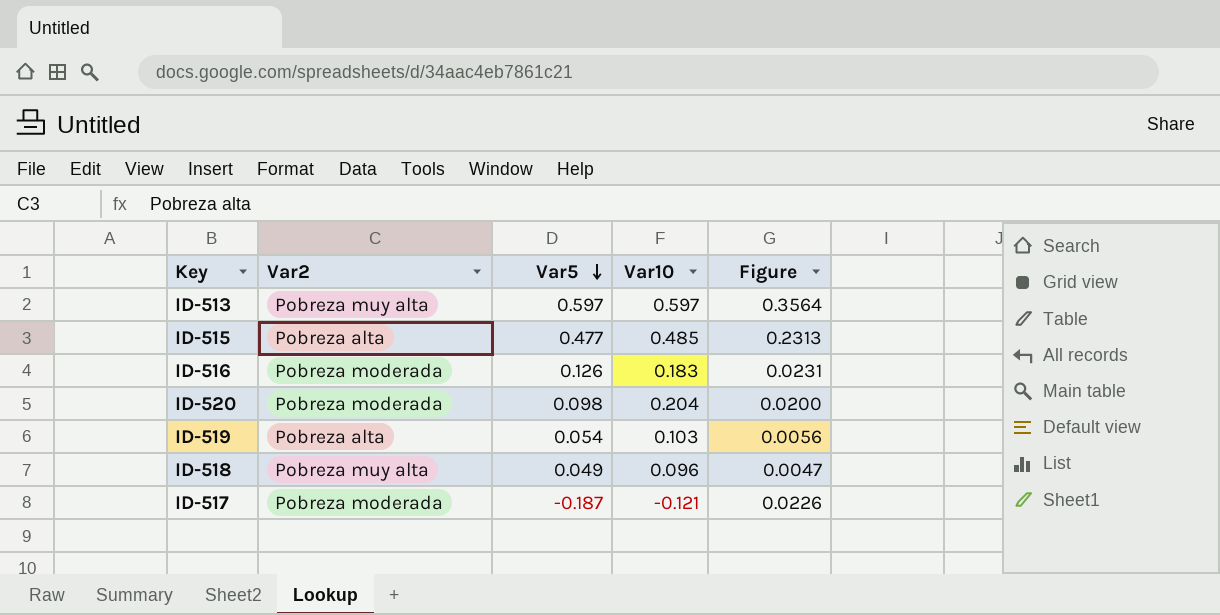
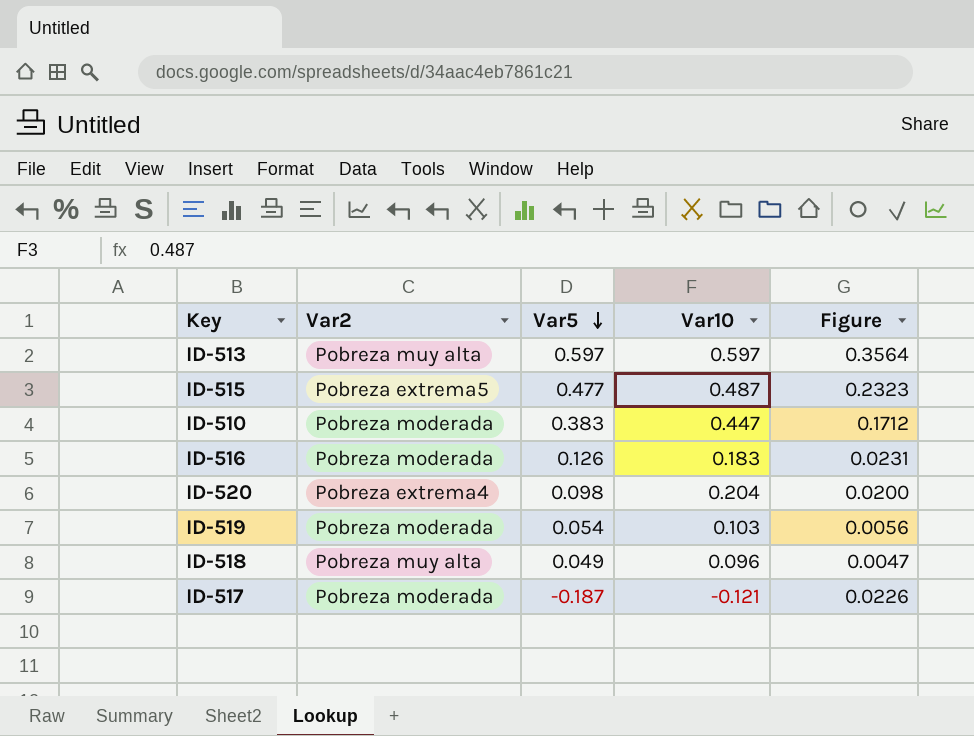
ID-515 | Var2: Pobreza alta -> Pobreza extrema5
ID-515 | Var10: 0.485 -> 0.487
ID-515 | Figure: 0.2313 -> 0.2323
row ID-510: none -> Pobreza moderada | 0.383 | 0.447 | 0.1712
ID-520 | Var2: Pobreza moderada -> Pobreza extrema4
ID-519 | Var2: Pobreza alta -> Pobreza moderada

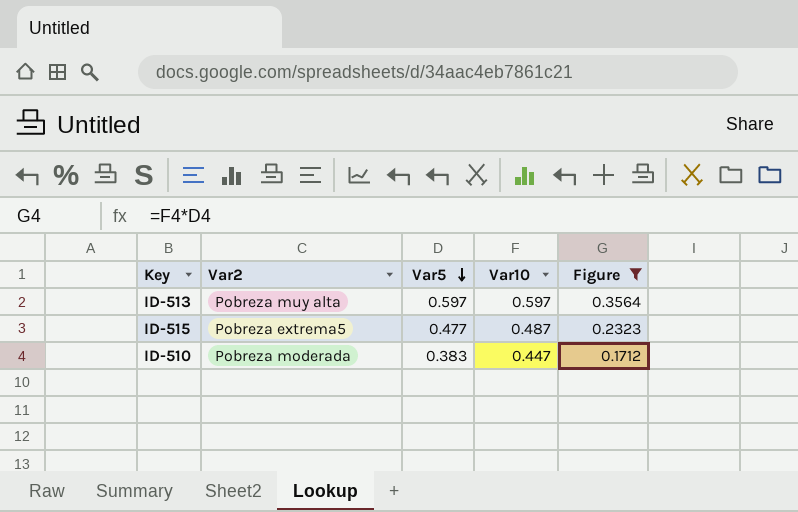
filter: none -> Figure >= 0.1712

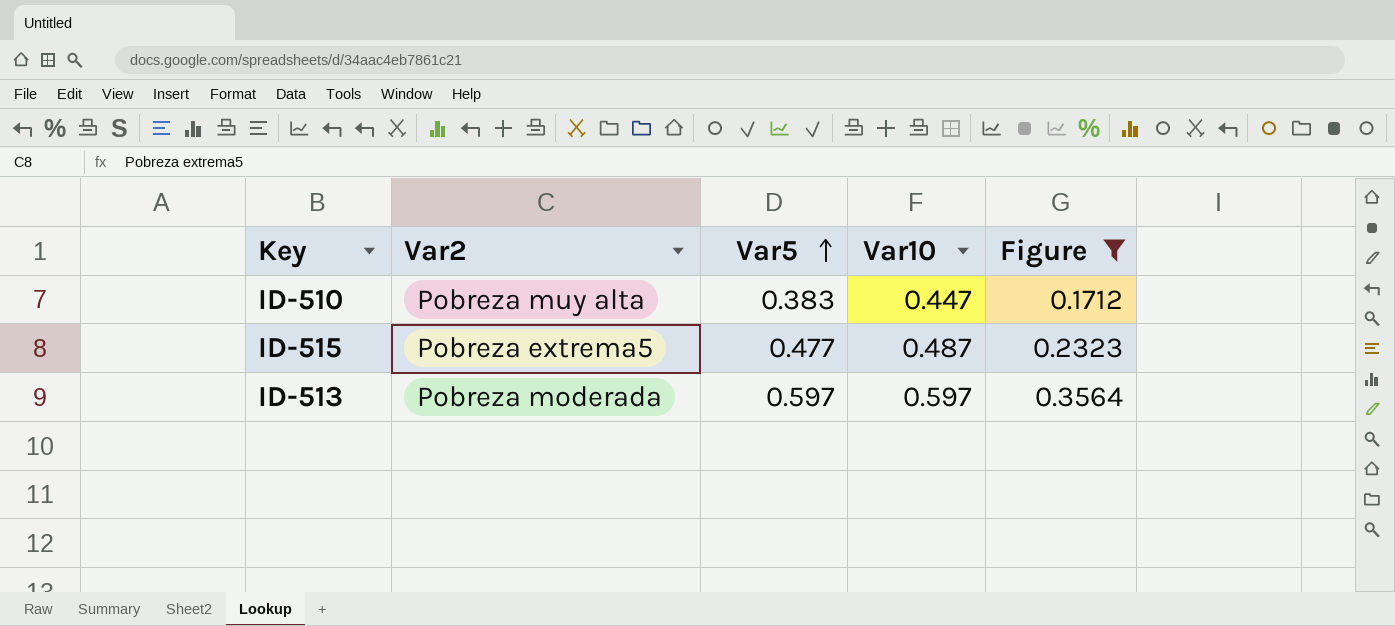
row order: Var5 descending -> Var5 ascending
ID-510 | Var2: Pobreza moderada -> Pobreza muy alta
ID-513 | Var2: Pobreza muy alta -> Pobreza moderada

